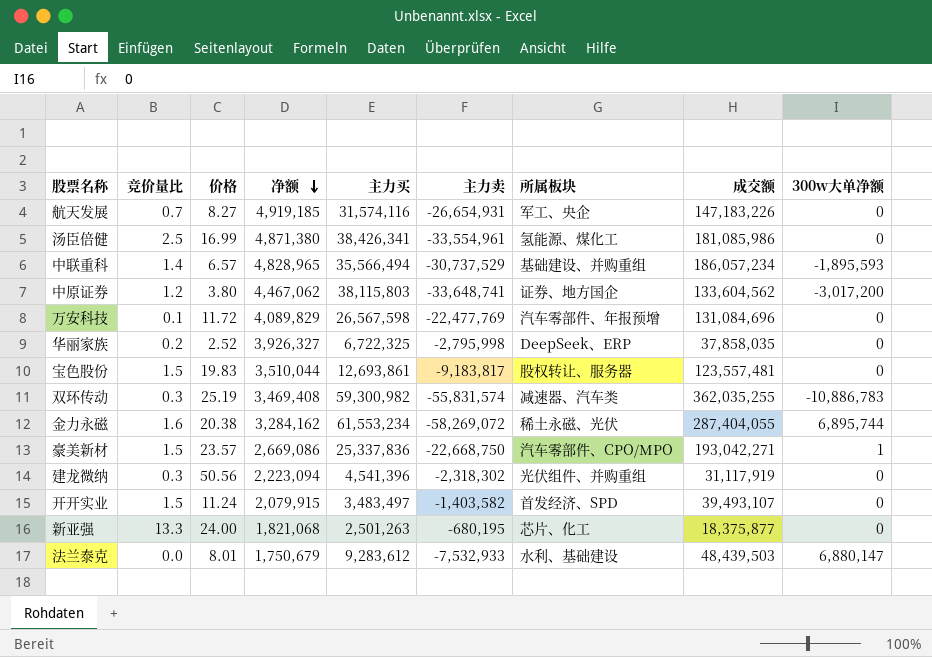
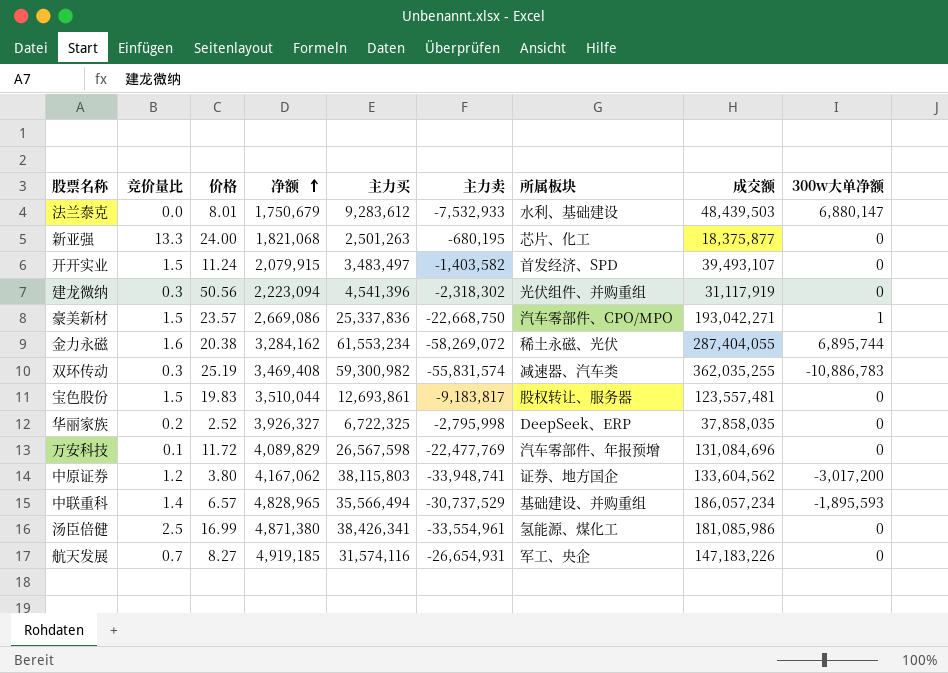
row order: 净额 descending -> 净额 ascending
中原证券 | 净额: 4,467,062 -> 4,167,062
中原证券 | 主力卖: -33,648,741 -> -33,948,741

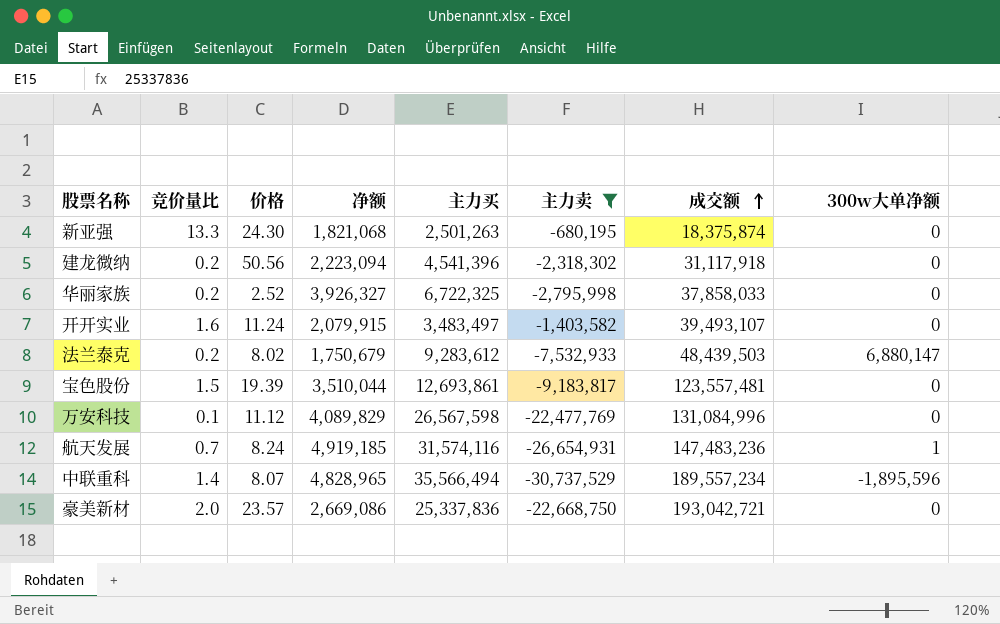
filter: none -> 主力卖 >= -30,737,529
row order: 净额 ascending -> 成交额 ascending
column 所属板块 | position: 7 -> none
新亚强 | 价格: 24.00 -> 24.30
新亚强 | 成交额: 18,375,877 -> 18,375,874
建龙微纳 | 竞价量比: 0.3 -> 0.2
建龙微纳 | 成交额: 31,117,919 -> 31,117,918
华丽家族 | 成交额: 37,858,035 -> 37,858,033
开开实业 | 竞价量比: 1.5 -> 1.6
法兰泰克 | 竞价量比: 0.0 -> 0.2
法兰泰克 | 价格: 8.01 -> 8.02
宝色股份 | 价格: 19.83 -> 19.39
万安科技 | 价格: 11.72 -> 11.12
万安科技 | 成交额: 131,084,696 -> 131,084,996
航天发展 | 价格: 8.27 -> 8.24
航天发展 | 成交额: 147,183,226 -> 147,483,236
航天发展 | 300w大单净额: 0 -> 1
中联重科 | 价格: 6.57 -> 8.07
中联重科 | 成交额: 186,057,234 -> 189,557,234
中联重科 | 300w大单净额: -1,895,593 -> -1,895,596
豪美新材 | 竞价量比: 1.5 -> 2.0
豪美新材 | 成交额: 193,042,271 -> 193,042,721
豪美新材 | 300w大单净额: 1 -> 0

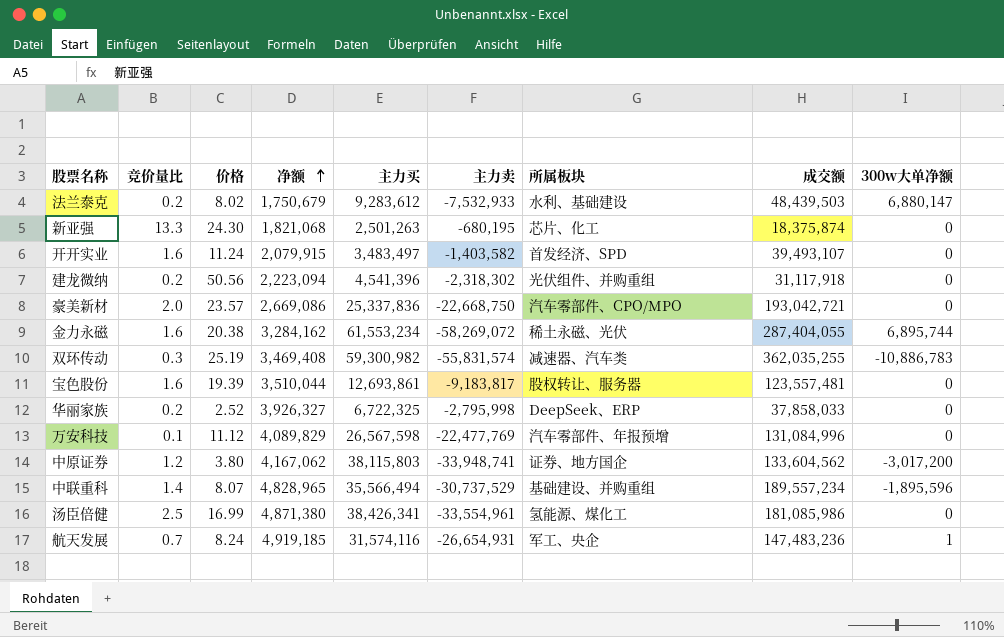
filter: 主力卖 >= -30,737,529 -> none
row order: 成交额 ascending -> 净额 ascending
column 所属板块 | position: none -> 7
宝色股份 | 竞价量比: 1.5 -> 1.6

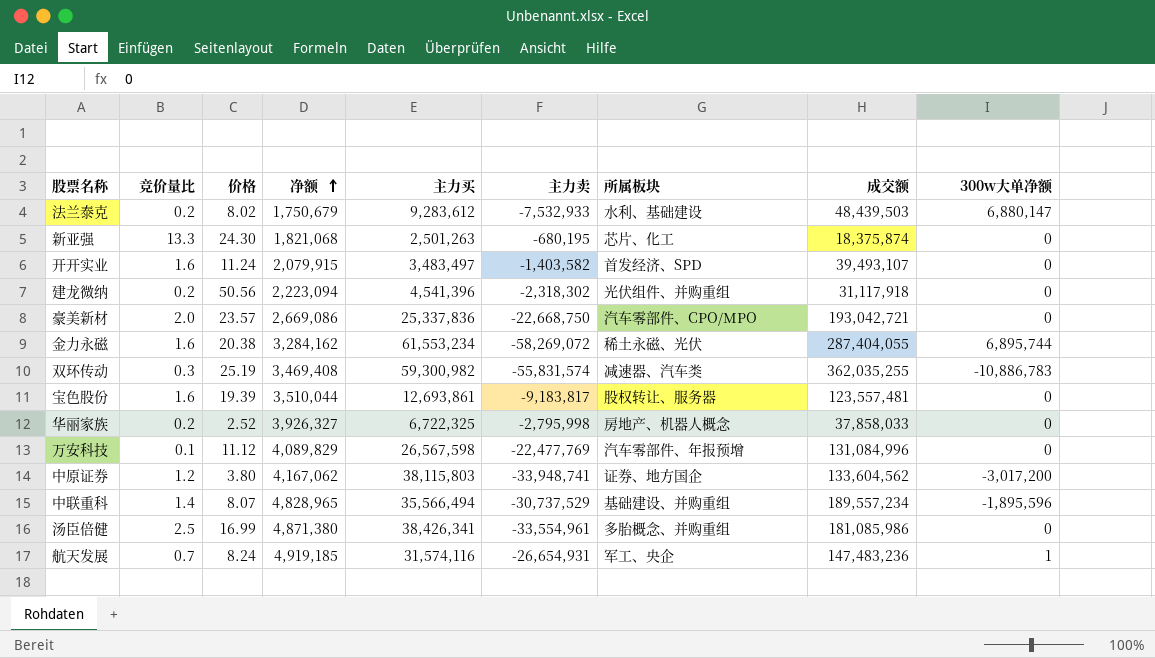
华丽家族 | 所属板块: DeepSeek、ERP -> 房地产、机器人概念
汤臣倍健 | 所属板块: 氢能源、煤化工 -> 多胎概念、并购重组

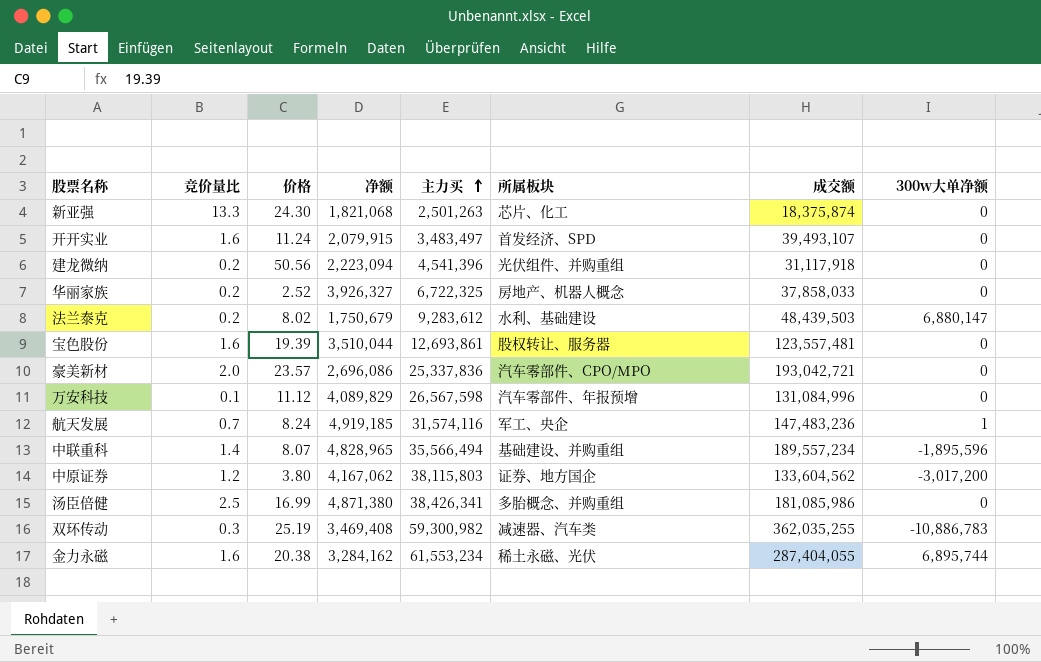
row order: 净额 ascending -> 主力买 ascending
column 主力卖 | formula: [净额] - [主力买] -> none
豪美新材 | 净额: 2,669,086 -> 2,696,086

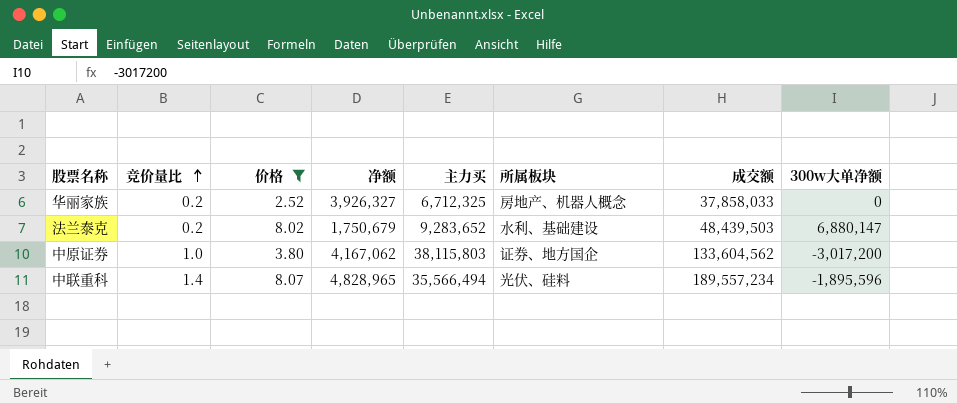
filter: none -> 价格 <= 8.07
row order: 主力买 ascending -> 竞价量比 ascending
华丽家族 | 主力买: 6,722,325 -> 6,712,325
法兰泰克 | 主力买: 9,283,612 -> 9,283,652
中原证券 | 竞价量比: 1.2 -> 1.0
中联重科 | 所属板块: 基础建设、并购重组 -> 光伏、硅料

